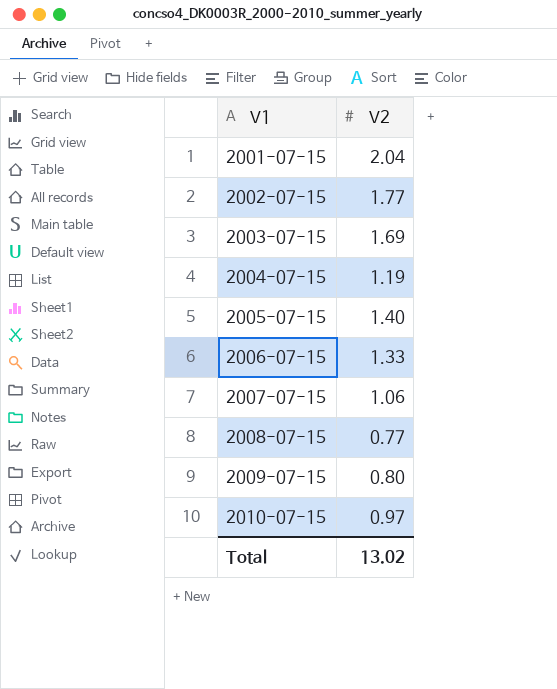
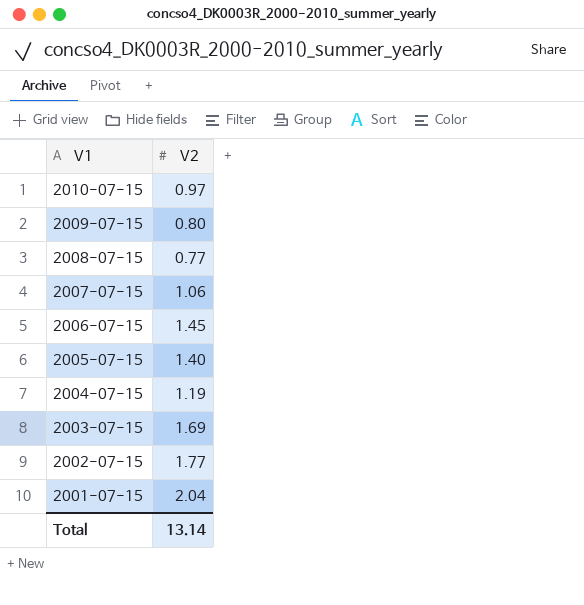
row order: V1 ascending -> V1 descending
2006-07-15 | V2: 1.33 -> 1.45
Total | V2: 13.02 -> 13.14

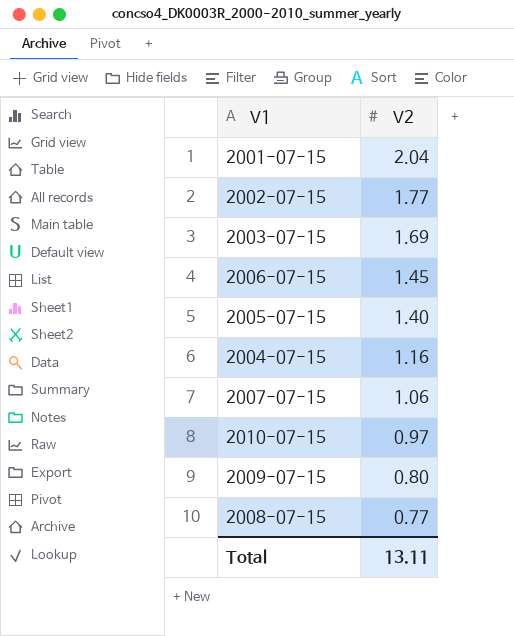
row order: V1 descending -> V2 descending
2004-07-15 | V2: 1.19 -> 1.16
Total | V2: 13.14 -> 13.11

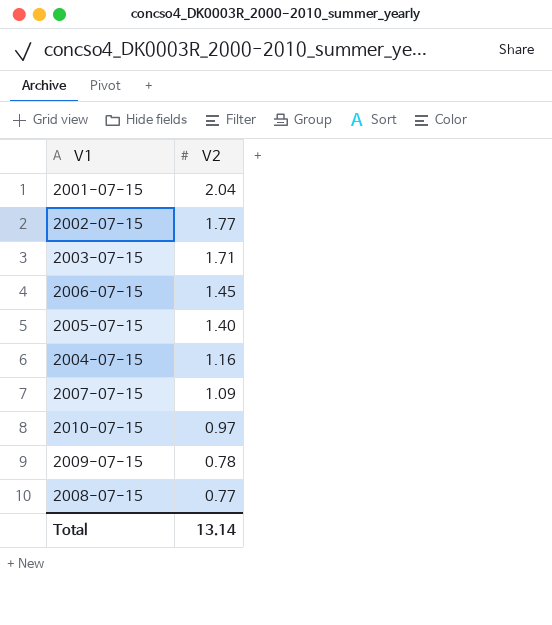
2003-07-15 | V2: 1.69 -> 1.71
2007-07-15 | V2: 1.06 -> 1.09
2009-07-15 | V2: 0.80 -> 0.78
Total | V2: 13.11 -> 13.14

